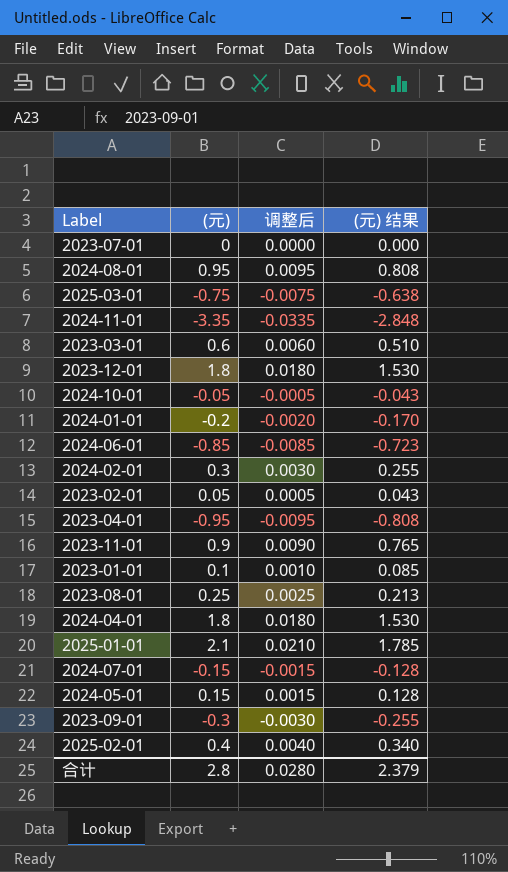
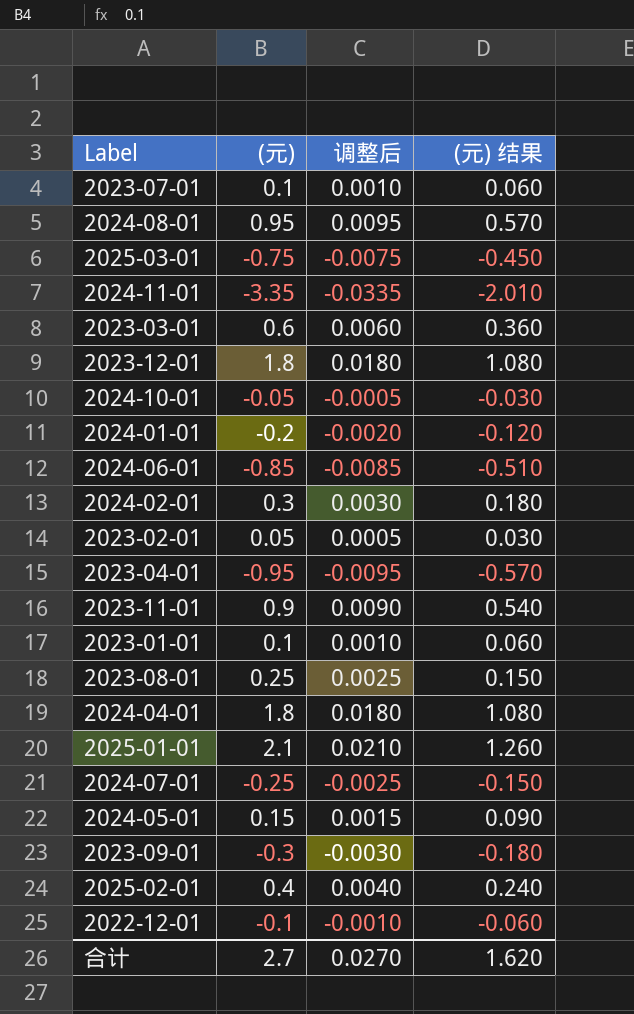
column (元) 结果 | formula: [(元)] * 0.85 -> [(元)] * 0.6
2023-07-01 | (元): 0 -> 0.1
2023-07-01 | 调整后: 0.0000 -> 0.0010
2024-07-01 | (元): -0.15 -> -0.25
2024-07-01 | 调整后: -0.0015 -> -0.0025
row 2022-12-01: none -> -0.1 | -0.0010 | -0.060
合计 | (元): 2.8 -> 2.7
合计 | 调整后: 0.0280 -> 0.0270
合计 | (元) 结果: 2.379 -> 1.620

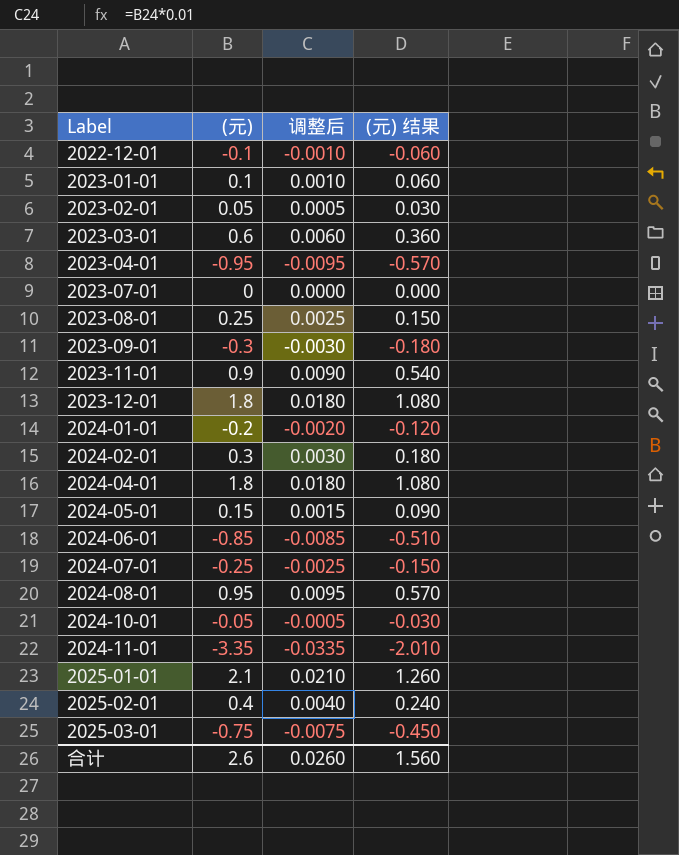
row order: none -> Label ascending
2023-07-01 | (元): 0.1 -> 0
2023-07-01 | 调整后: 0.0010 -> 0.0000
2023-07-01 | (元) 结果: 0.060 -> 0.000
合计 | (元): 2.7 -> 2.6
合计 | 调整后: 0.0270 -> 0.0260
合计 | (元) 结果: 1.620 -> 1.560

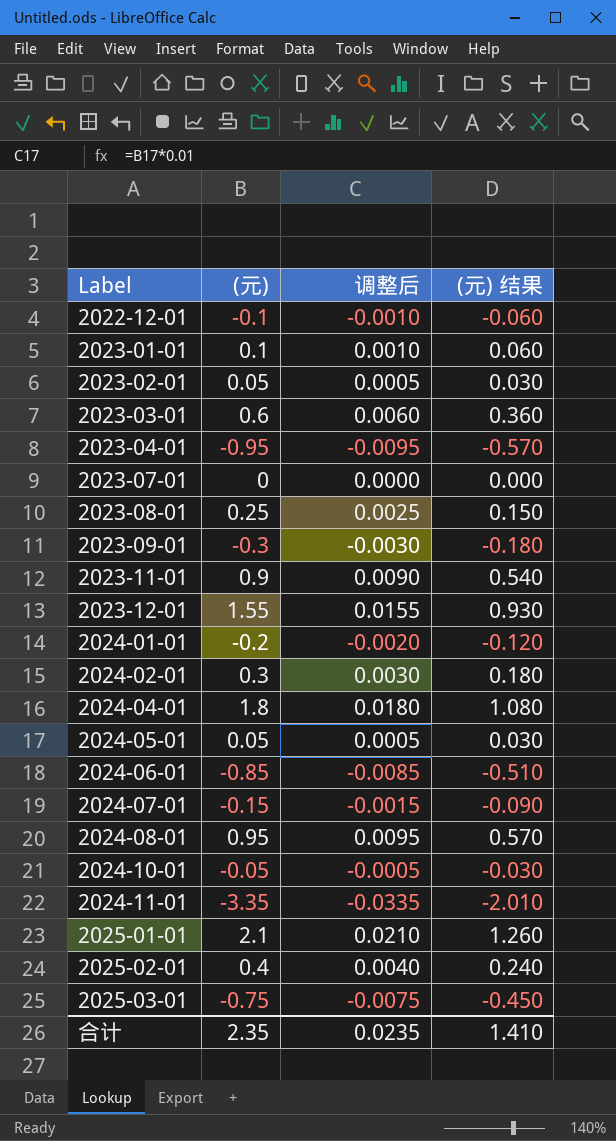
2023-12-01 | (元): 1.8 -> 1.55
2023-12-01 | 调整后: 0.0180 -> 0.0155
2023-12-01 | (元) 结果: 1.080 -> 0.930
2024-05-01 | (元): 0.15 -> 0.05
2024-05-01 | 调整后: 0.0015 -> 0.0005
2024-05-01 | (元) 结果: 0.090 -> 0.030
2024-07-01 | (元): -0.25 -> -0.15
2024-07-01 | 调整后: -0.0025 -> -0.0015
2024-07-01 | (元) 结果: -0.150 -> -0.090
合计 | (元): 2.6 -> 2.35
合计 | 调整后: 0.0260 -> 0.0235
合计 | (元) 结果: 1.560 -> 1.410

